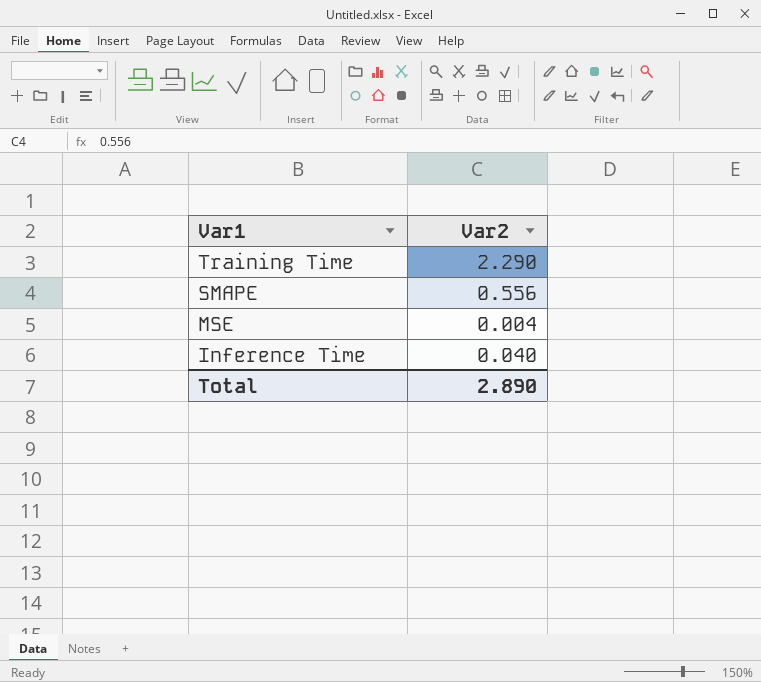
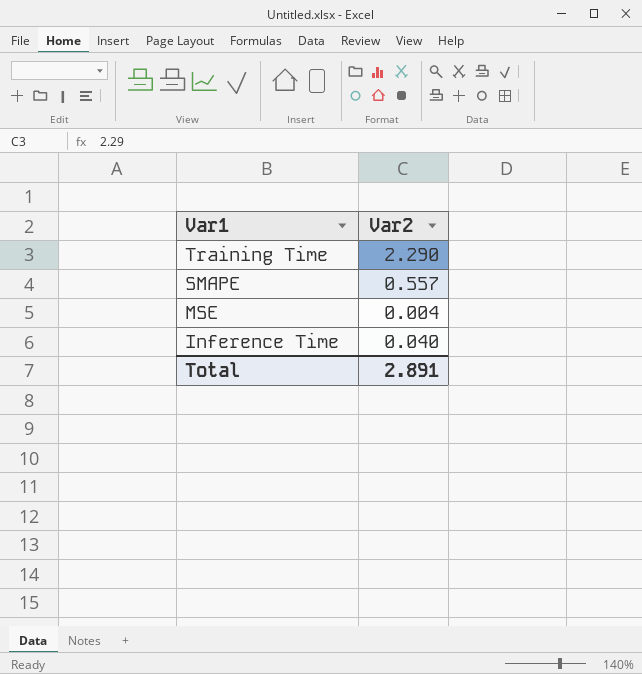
SMAPE | Var2: 0.556 -> 0.557
Total | Var2: 2.890 -> 2.891

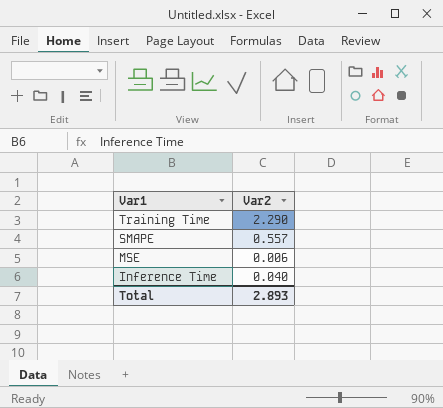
MSE | Var2: 0.004 -> 0.006
Total | Var2: 2.891 -> 2.893

